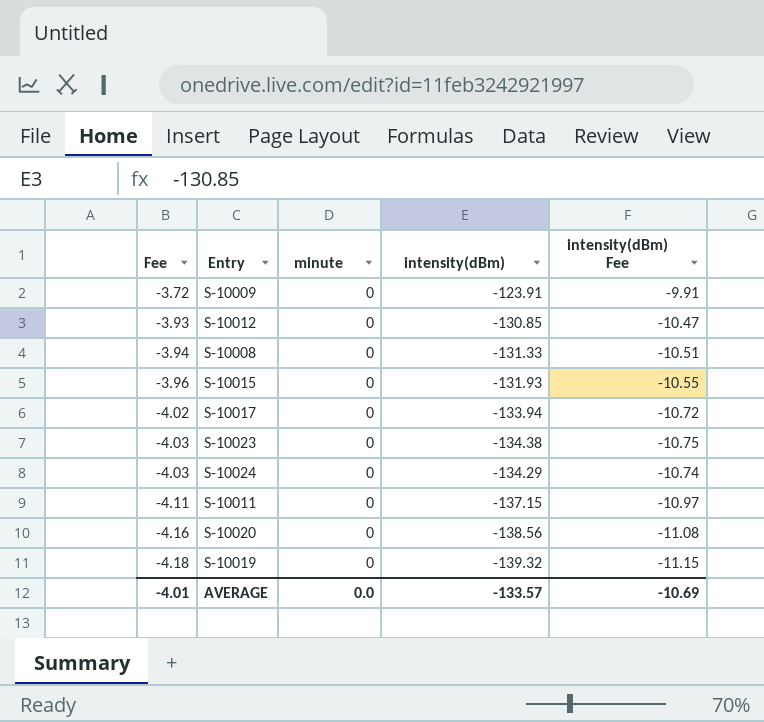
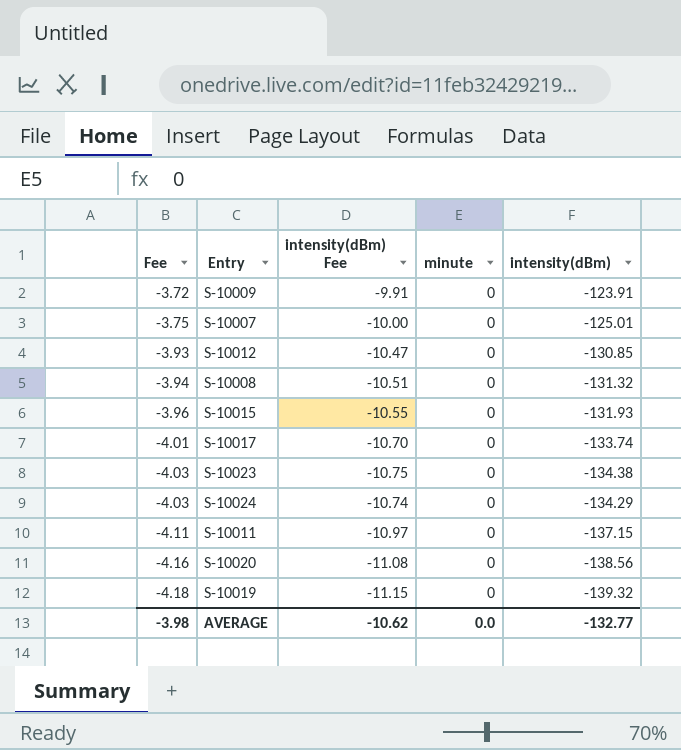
column intensity(dBm) Fee | position: 5 -> 3
row S-10007: none -> -3.75 | -10.00 | 0 | -125.01
S-10008 | intensity(dBm): -131.33 -> -131.32
S-10017 | Fee: -4.02 -> -4.01
S-10017 | intensity(dBm) Fee: -10.72 -> -10.70
S-10017 | intensity(dBm): -133.94 -> -133.74
AVERAGE | Fee: -4.01 -> -3.98
AVERAGE | intensity(dBm) Fee: -10.69 -> -10.62
AVERAGE | intensity(dBm): -133.57 -> -132.77

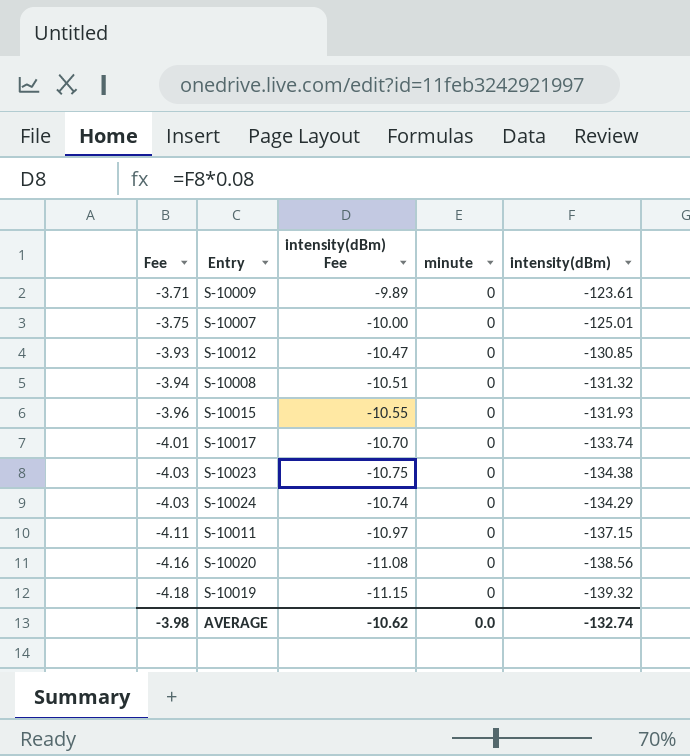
S-10009 | Fee: -3.72 -> -3.71
S-10009 | intensity(dBm) Fee: -9.91 -> -9.89
S-10009 | intensity(dBm): -123.91 -> -123.61
AVERAGE | intensity(dBm): -132.77 -> -132.74

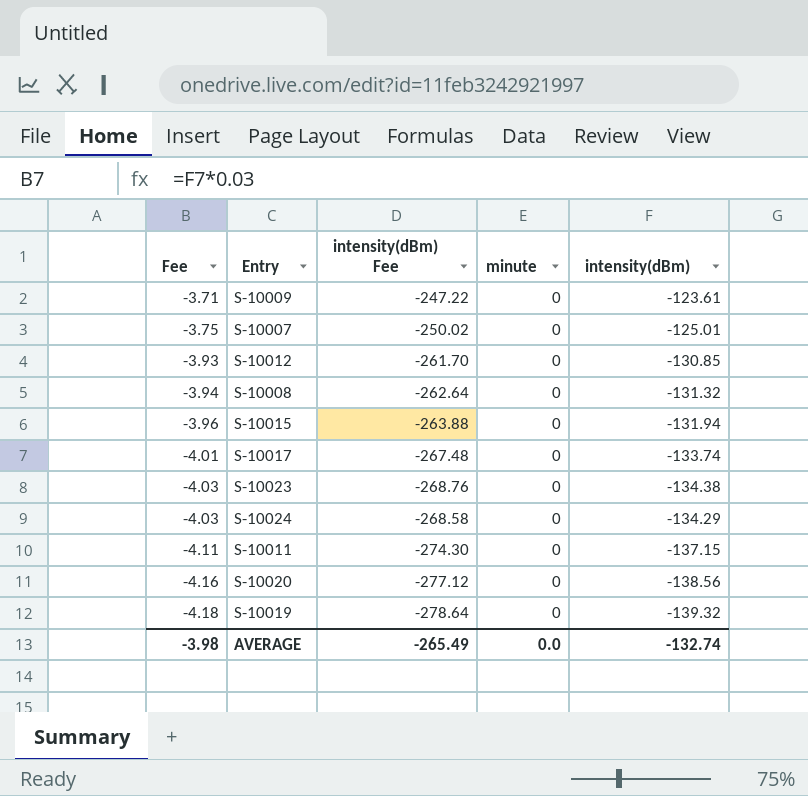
column intensity(dBm) Fee | formula: [intensity(dBm)] * 0.08 -> [intensity(dBm)] * 2
S-10015 | intensity(dBm): -131.93 -> -131.94
AVERAGE | intensity(dBm) Fee: -10.62 -> -265.49

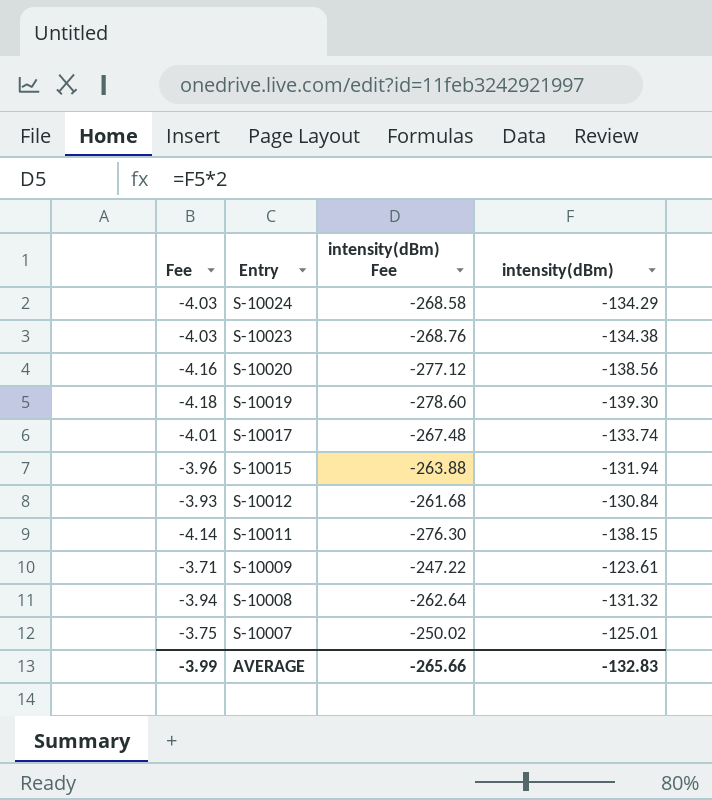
row order: Fee descending -> Entry descending
column minute | position: 4 -> none
S-10019 | intensity(dBm) Fee: -278.64 -> -278.60
S-10019 | intensity(dBm): -139.32 -> -139.30
S-10012 | intensity(dBm) Fee: -261.70 -> -261.68
S-10012 | intensity(dBm): -130.85 -> -130.84
S-10011 | Fee: -4.11 -> -4.14
S-10011 | intensity(dBm) Fee: -274.30 -> -276.30
S-10011 | intensity(dBm): -137.15 -> -138.15
AVERAGE | Fee: -3.98 -> -3.99
AVERAGE | intensity(dBm) Fee: -265.49 -> -265.66
AVERAGE | intensity(dBm): -132.74 -> -132.83

